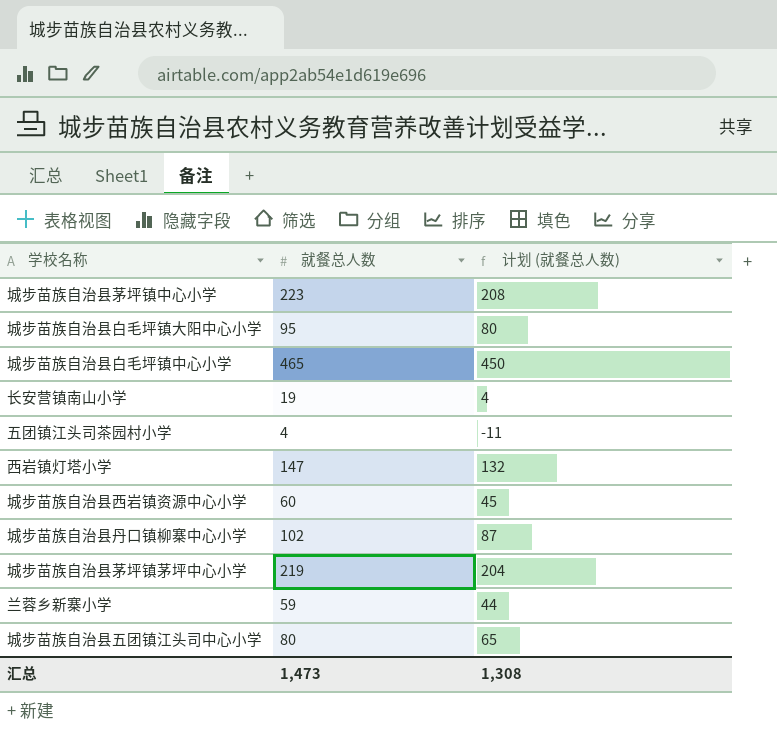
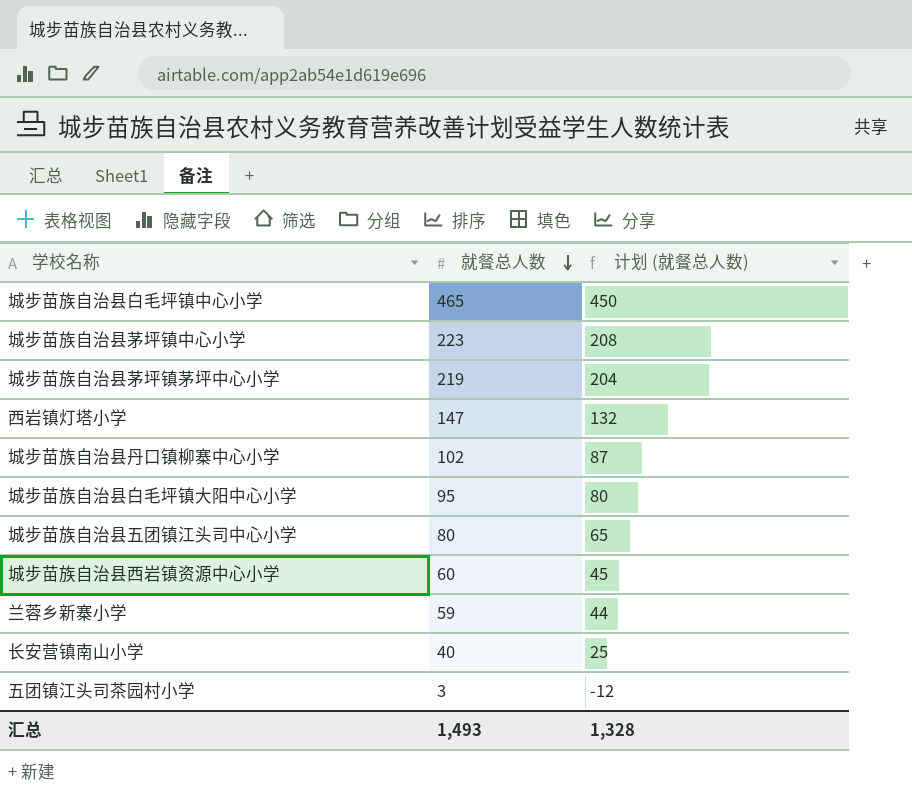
row order: none -> 就餐总人数 descending
长安营镇南山小学 | 就餐总人数: 19 -> 40
长安营镇南山小学 | 计划 (就餐总人数): 4 -> 25
五团镇江头司茶园村小学 | 就餐总人数: 4 -> 3
五团镇江头司茶园村小学 | 计划 (就餐总人数): -11 -> -12
汇总 | 就餐总人数: 1,473 -> 1,493
汇总 | 计划 (就餐总人数): 1,308 -> 1,328

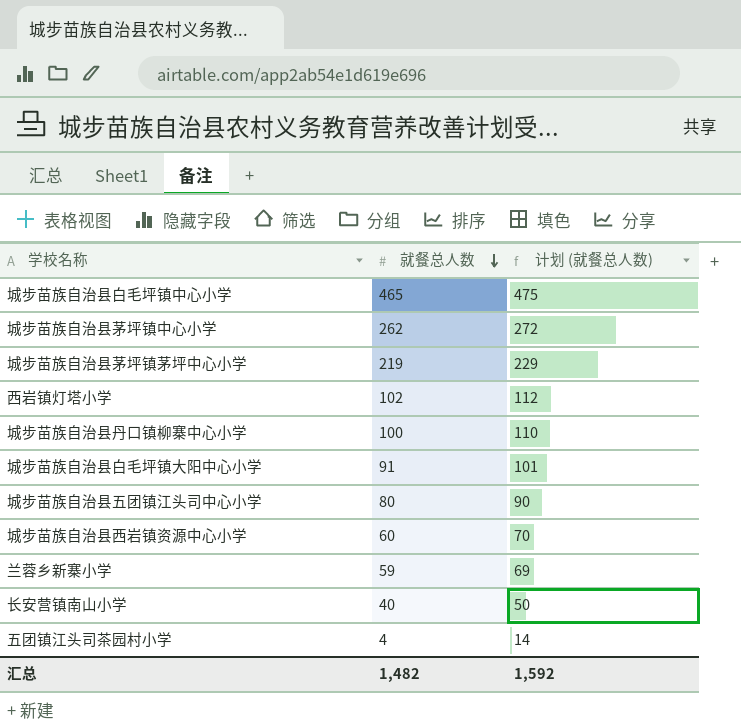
column 计划 (就餐总人数) | formula: [就餐总人数] - 15 -> [就餐总人数] + 10
城步苗族自治县茅坪镇中心小学 | 就餐总人数: 223 -> 262
西岩镇灯塔小学 | 就餐总人数: 147 -> 102
城步苗族自治县丹口镇柳寨中心小学 | 就餐总人数: 102 -> 100
城步苗族自治县白毛坪镇大阳中心小学 | 就餐总人数: 95 -> 91
五团镇江头司茶园村小学 | 就餐总人数: 3 -> 4
汇总 | 就餐总人数: 1,493 -> 1,482
汇总 | 计划 (就餐总人数): 1,328 -> 1,592

